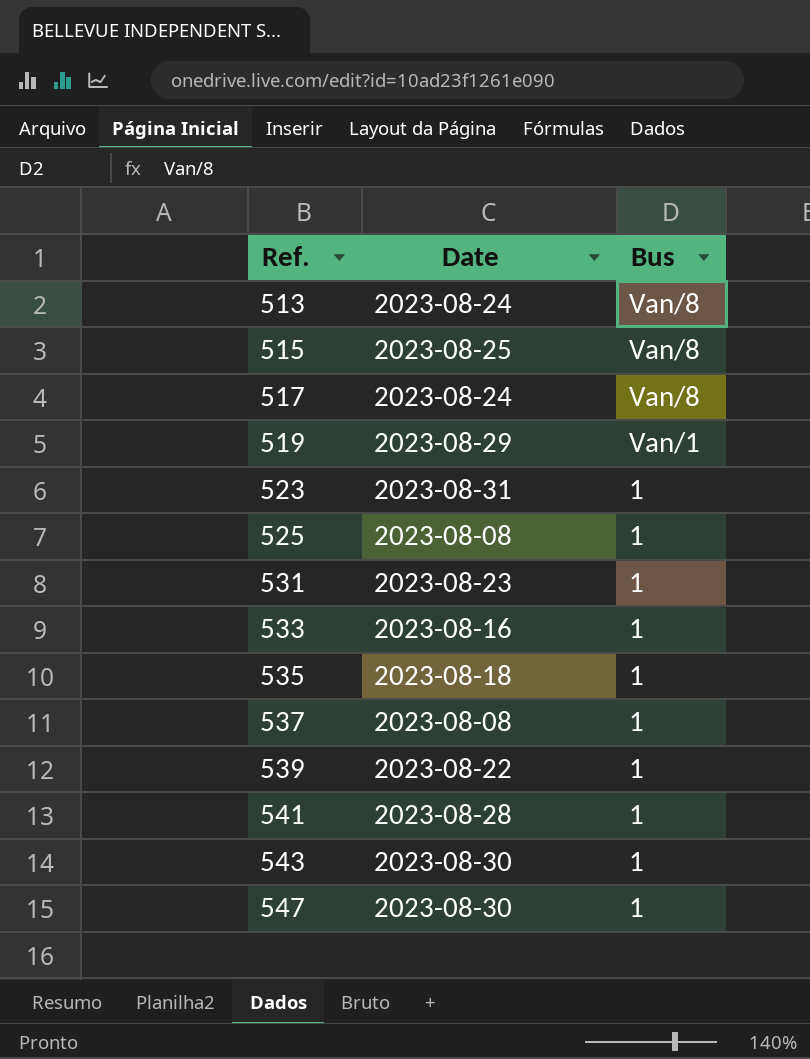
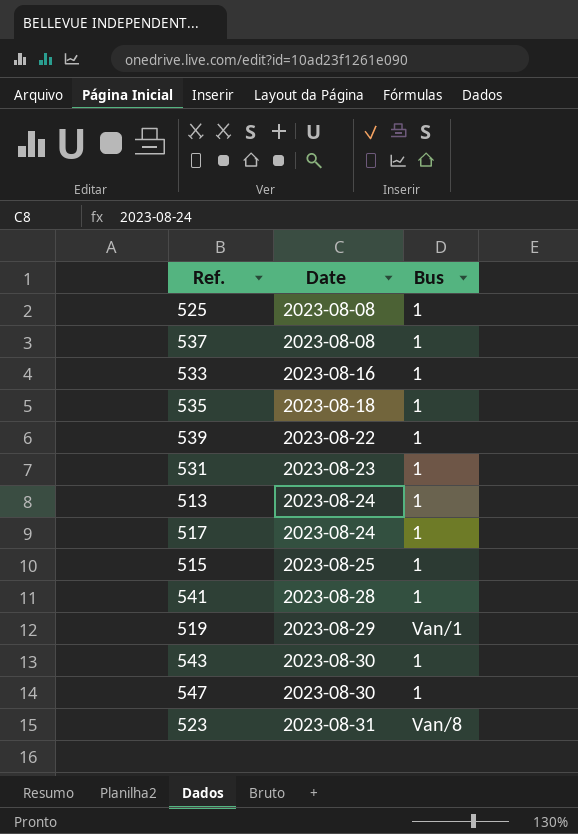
row order: Ref. ascending -> Date ascending
513 | Bus: Van/8 -> 1
517 | Bus: Van/8 -> 1
515 | Bus: Van/8 -> 1
523 | Bus: 1 -> Van/8

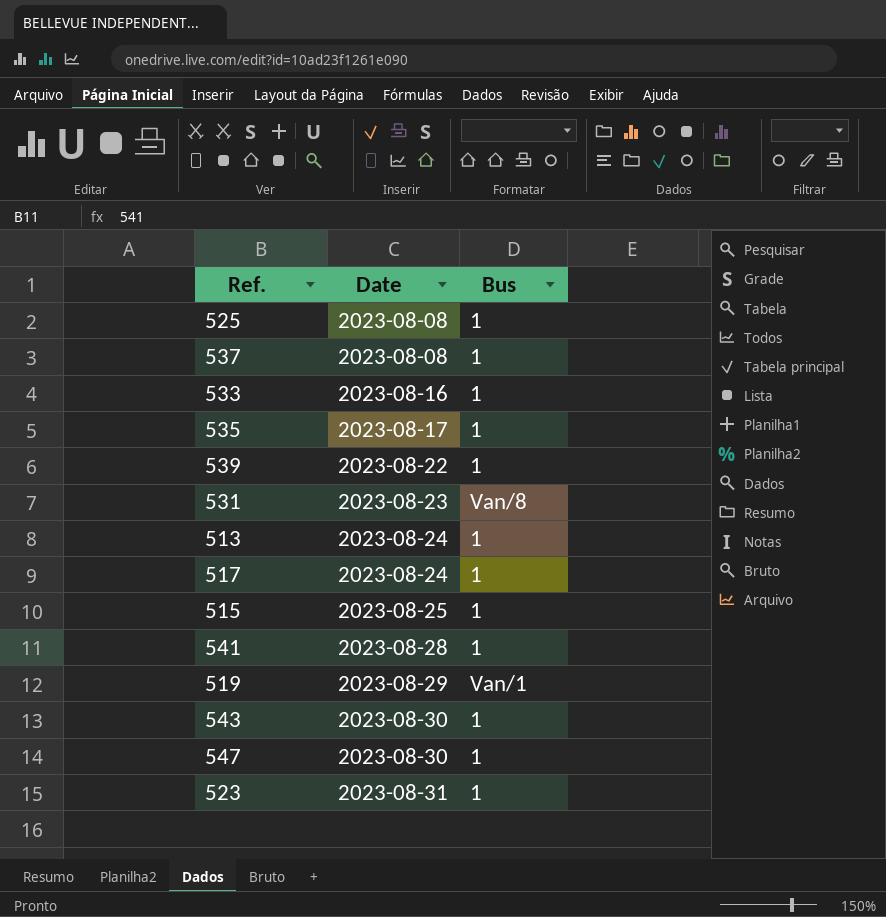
535 | Date: 2023-08-18 -> 2023-08-17
531 | Bus: 1 -> Van/8
523 | Bus: Van/8 -> 1

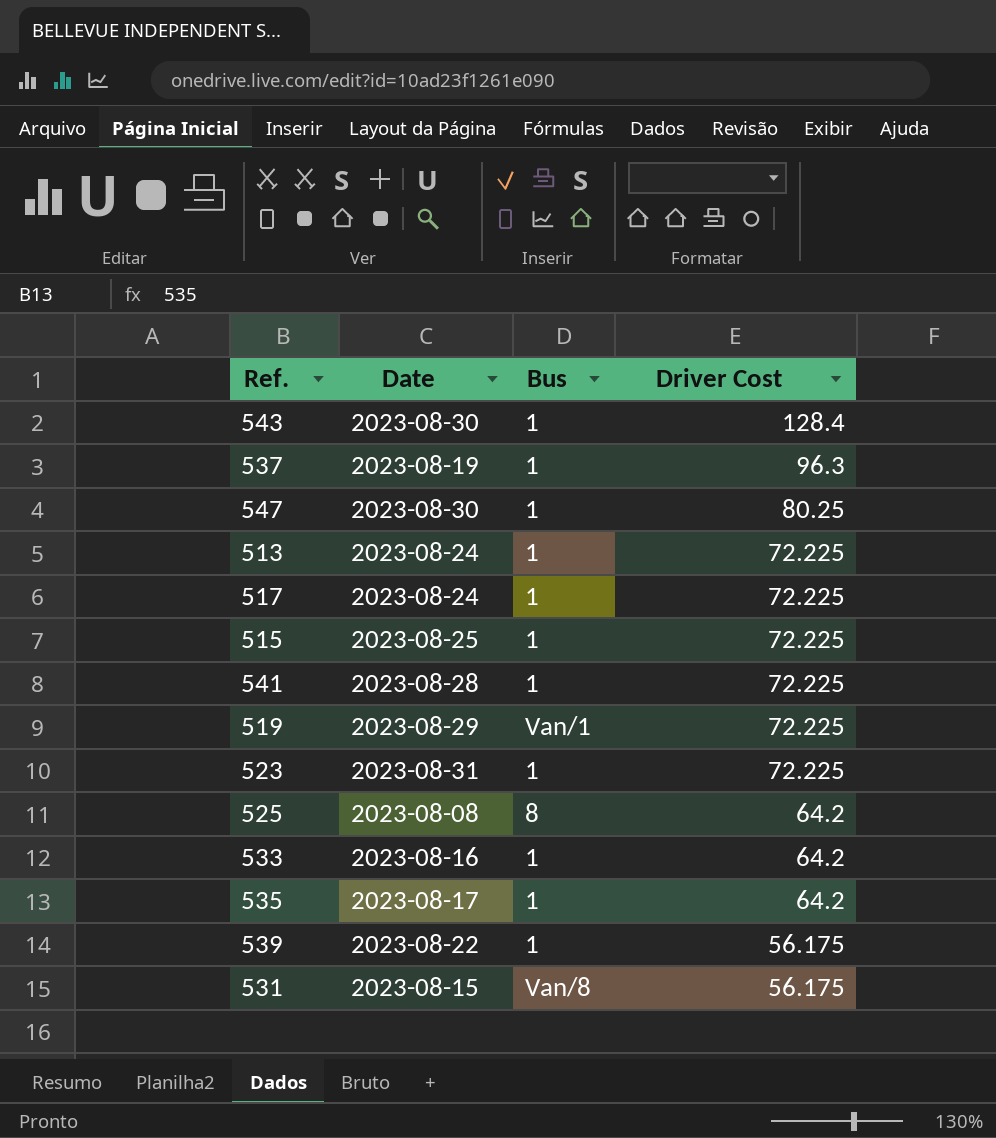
row order: Date ascending -> Driver Cost descending
column Driver Cost | position: none -> 4
537 | Date: 2023-08-08 -> 2023-08-19
525 | Bus: 1 -> 8
531 | Date: 2023-08-23 -> 2023-08-15

